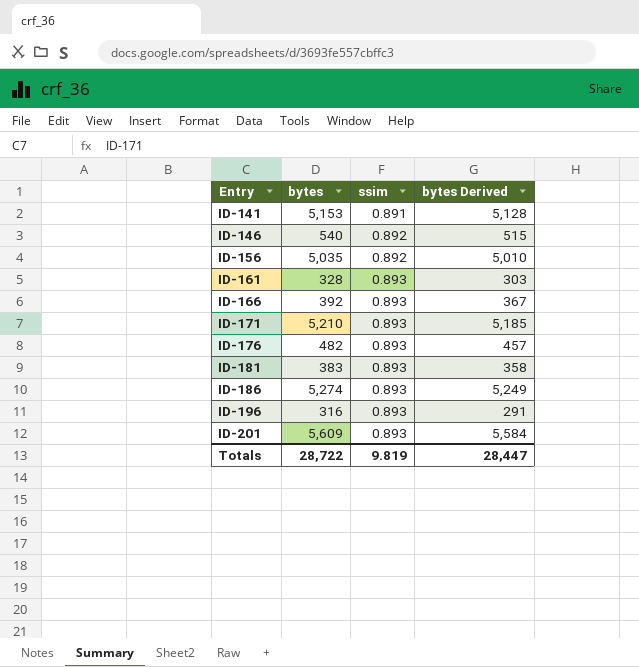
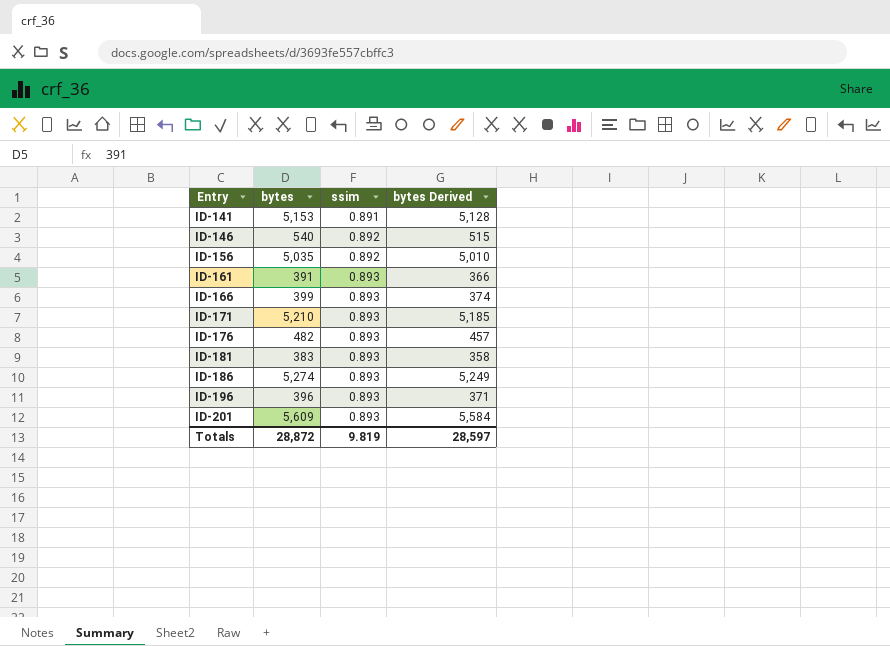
ID-161 | bytes: 328 -> 391
ID-161 | bytes Derived: 303 -> 366
ID-166 | bytes: 392 -> 399
ID-166 | bytes Derived: 367 -> 374
ID-196 | bytes: 316 -> 396
ID-196 | bytes Derived: 291 -> 371
Totals | bytes: 28,722 -> 28,872
Totals | bytes Derived: 28,447 -> 28,597

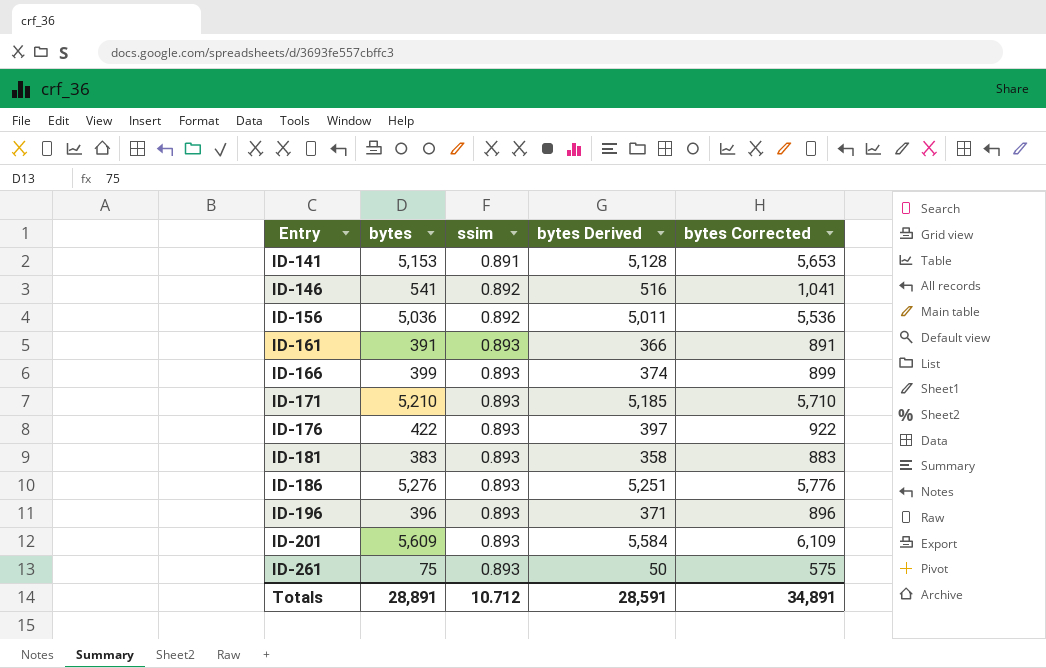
column bytes Corrected | formula: none -> [bytes] + 500
ID-146 | bytes: 540 -> 541
ID-146 | bytes Derived: 515 -> 516
ID-156 | bytes: 5,035 -> 5,036
ID-156 | bytes Derived: 5,010 -> 5,011
ID-176 | bytes: 482 -> 422
ID-176 | bytes Derived: 457 -> 397
ID-186 | bytes: 5,274 -> 5,276
ID-186 | bytes Derived: 5,249 -> 5,251
row ID-261: none -> 75 | 0.893 | 50 | 575
Totals | bytes: 28,872 -> 28,891
Totals | ssim: 9.819 -> 10.712
Totals | bytes Derived: 28,597 -> 28,591

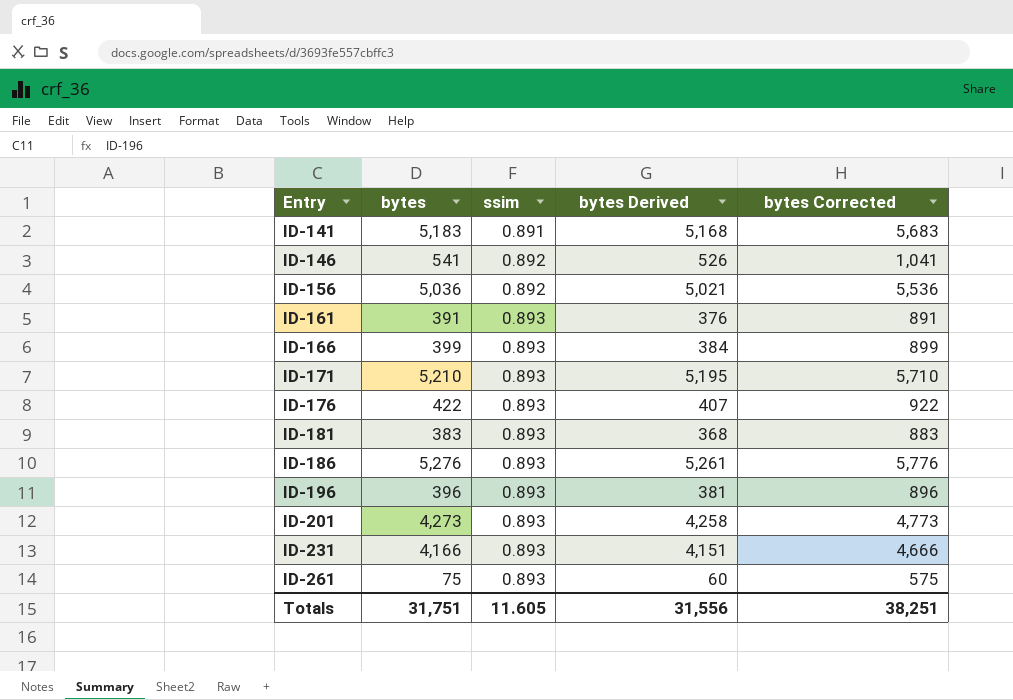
column bytes Derived | formula: [bytes] - 25 -> [bytes] - 15
ID-141 | bytes: 5,153 -> 5,183
ID-141 | bytes Corrected: 5,653 -> 5,683
ID-201 | bytes: 5,609 -> 4,273
ID-201 | bytes Corrected: 6,109 -> 4,773
row ID-231: none -> 4,166 | 0.893 | 4,151 | 4,666
Totals | bytes: 28,891 -> 31,751
Totals | ssim: 10.712 -> 11.605
Totals | bytes Derived: 28,591 -> 31,556
Totals | bytes Corrected: 34,891 -> 38,251

